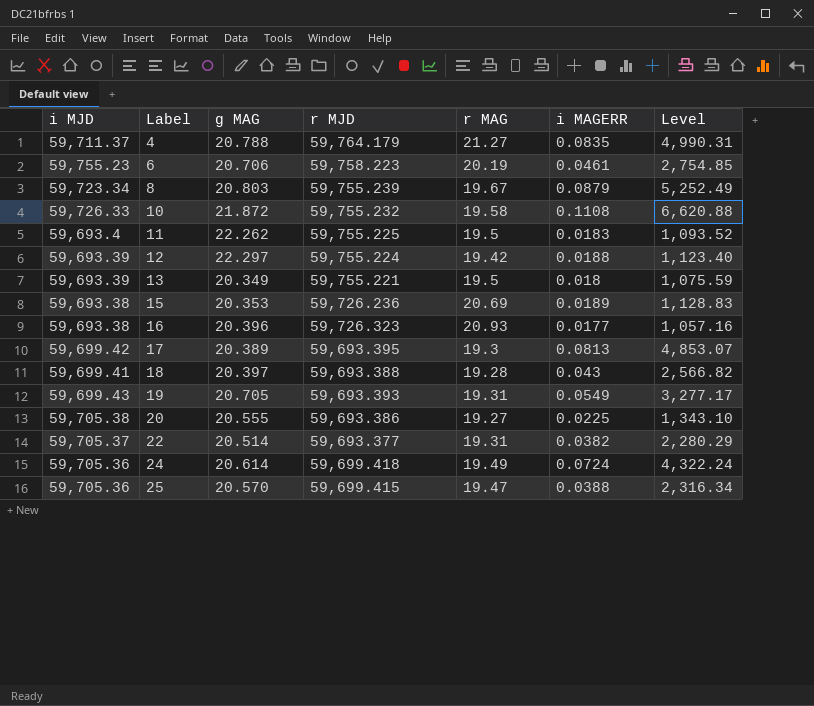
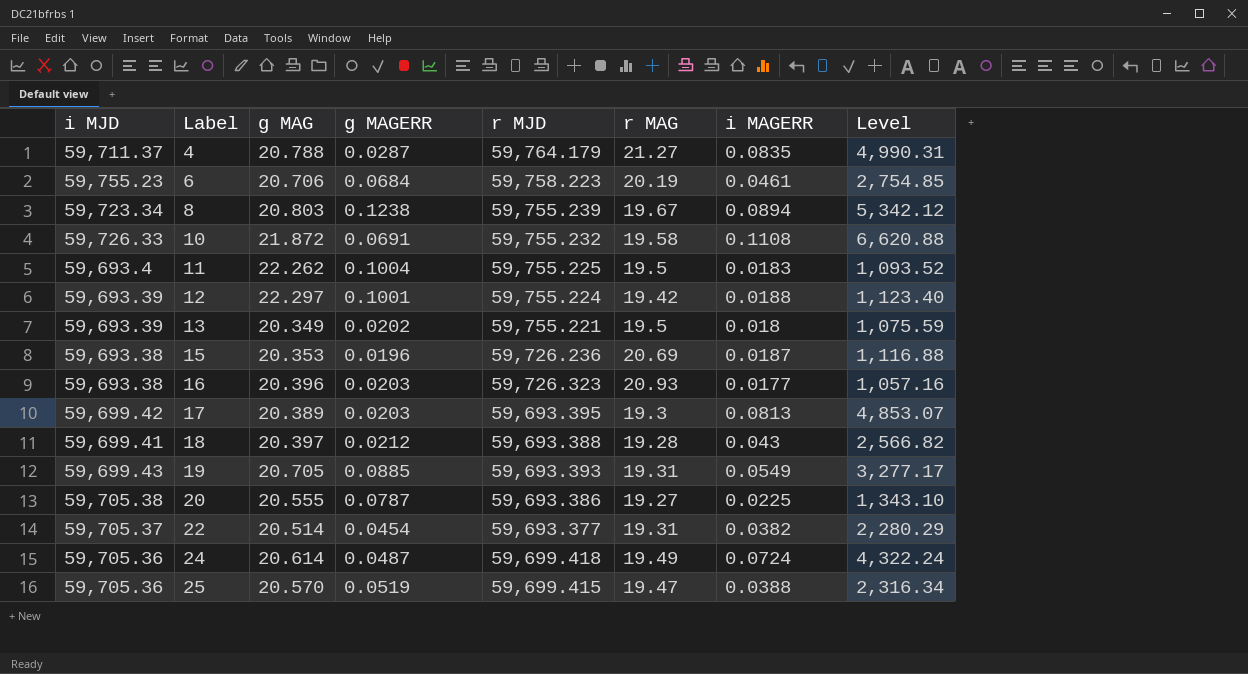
column g MAGERR | position: none -> 4
8 | i MAGERR: 0.0879 -> 0.0894
8 | Level: 5,252.49 -> 5,342.12
15 | i MAGERR: 0.0189 -> 0.0187
15 | Level: 1,128.83 -> 1,116.88

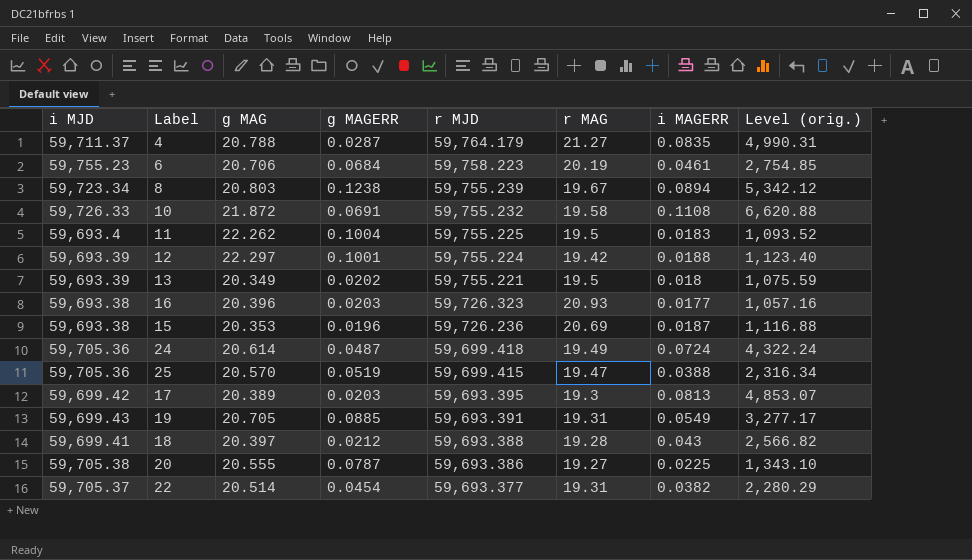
row order: Label ascending -> r MJD descending
column name: Level -> Level (orig.)
19 | r MJD: 59,693.393 -> 59,693.391

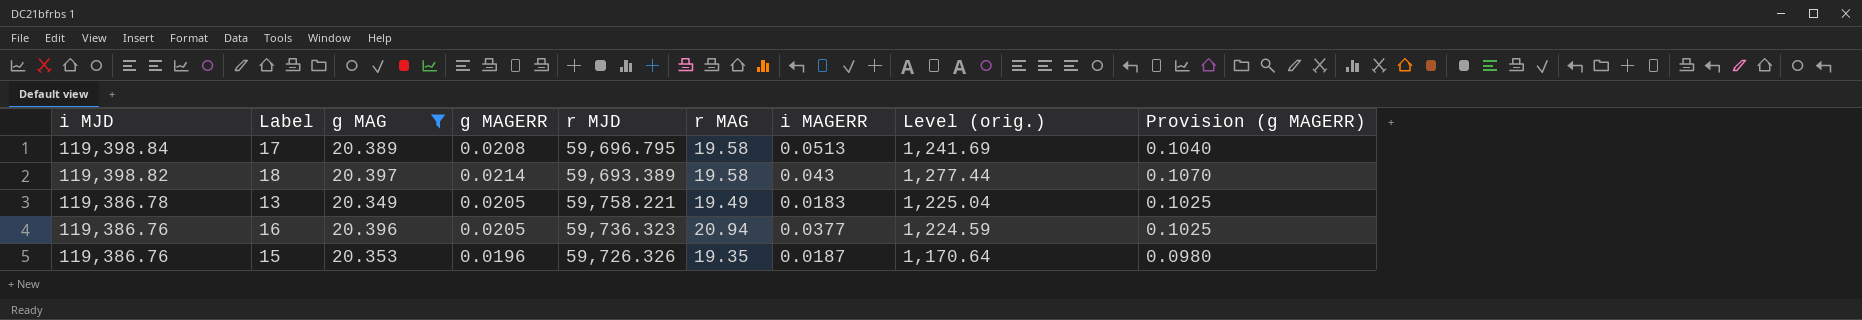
filter: none -> g MAG <= 20.397
row order: r MJD descending -> i MJD descending
column Level (orig.) | formula: [r MJD] * [i MAGERR] -> [g MAGERR] * [r MJD]
column Provision (g MAGERR) | formula: none -> [g MAGERR] * 5
17 | i MJD: 59,699.42 -> 119,398.84
17 | g MAGERR: 0.0203 -> 0.0208
17 | r MJD: 59,693.395 -> 59,696.795
17 | r MAG: 19.3 -> 19.58
17 | i MAGERR: 0.0813 -> 0.0513
18 | i MJD: 59,699.41 -> 119,398.82
18 | g MAGERR: 0.0212 -> 0.0214
18 | r MJD: 59,693.388 -> 59,693.389
18 | r MAG: 19.28 -> 19.58
13 | i MJD: 59,693.39 -> 119,386.78
13 | g MAGERR: 0.0202 -> 0.0205
13 | r MJD: 59,755.221 -> 59,758.221
13 | r MAG: 19.5 -> 19.49
13 | i MAGERR: 0.018 -> 0.0183
16 | i MJD: 59,693.38 -> 119,386.76
16 | g MAGERR: 0.0203 -> 0.0205
16 | r MJD: 59,726.323 -> 59,736.323
16 | r MAG: 20.93 -> 20.94
16 | i MAGERR: 0.0177 -> 0.0377
15 | i MJD: 59,693.38 -> 119,386.76
15 | r MJD: 59,726.236 -> 59,726.326
15 | r MAG: 20.69 -> 19.35

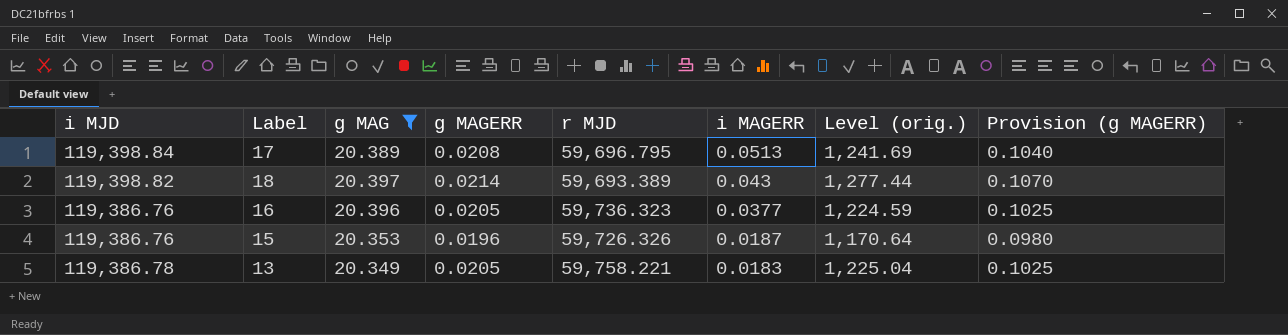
row order: i MJD descending -> i MAGERR descending
column r MAG | position: 6 -> none

